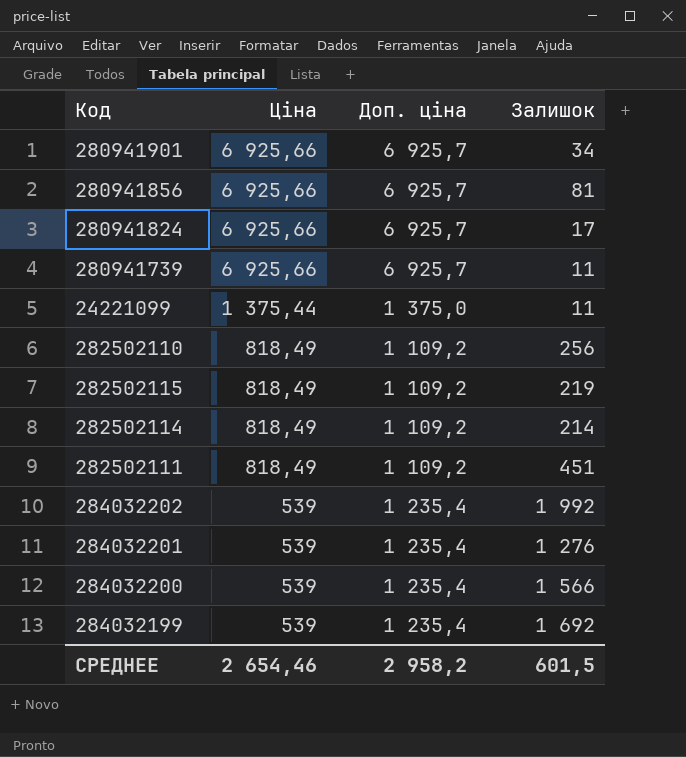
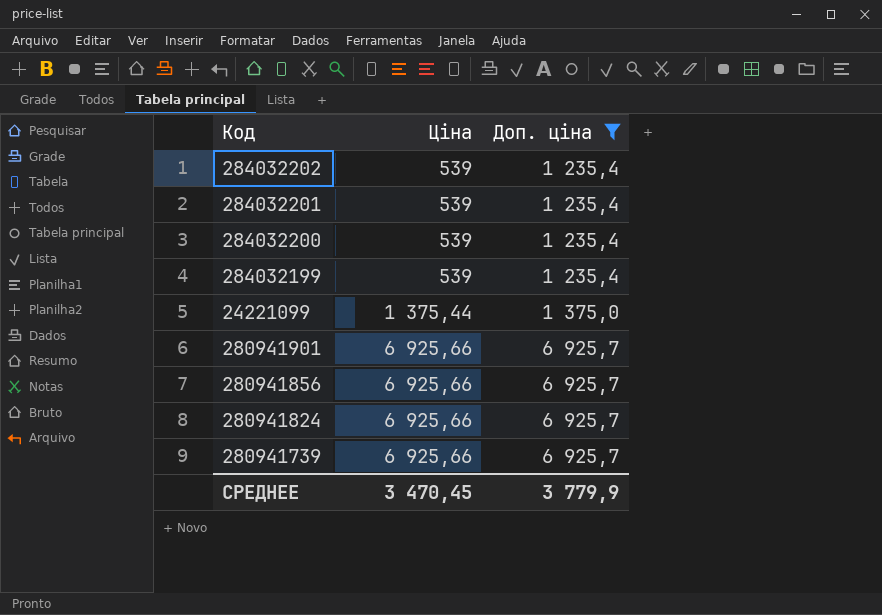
filter: none -> Доп. ціна != 1 109,2
row order: Ціна descending -> Ціна ascending
column Залишок | position: 4 -> none
СРЕДНЕЕ | Ціна: 2 654,46 -> 3 470,45
СРЕДНЕЕ | Доп. ціна: 2 958,2 -> 3 779,9

